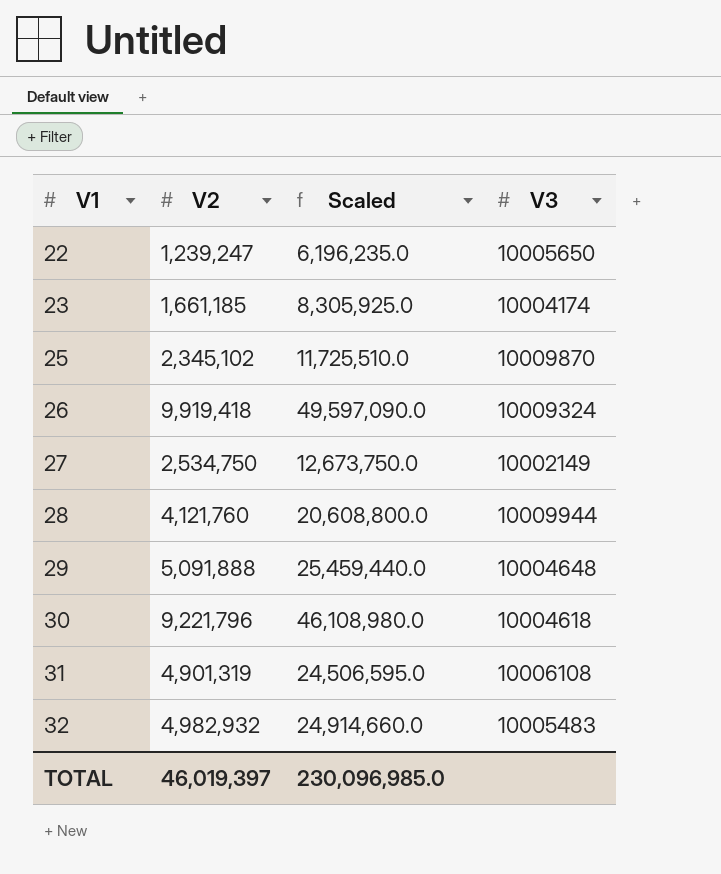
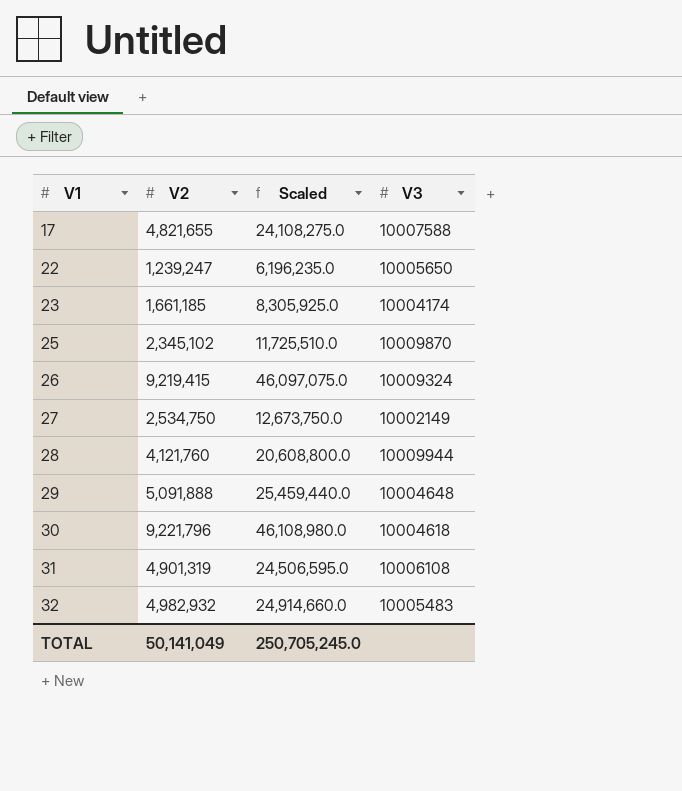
row 17: none -> 4,821,655 | 24,108,275.0 | 10007588
26 | V2: 9,919,418 -> 9,219,415
26 | Scaled: 49,597,090.0 -> 46,097,075.0
TOTAL | V2: 46,019,397 -> 50,141,049
TOTAL | Scaled: 230,096,985.0 -> 250,705,245.0

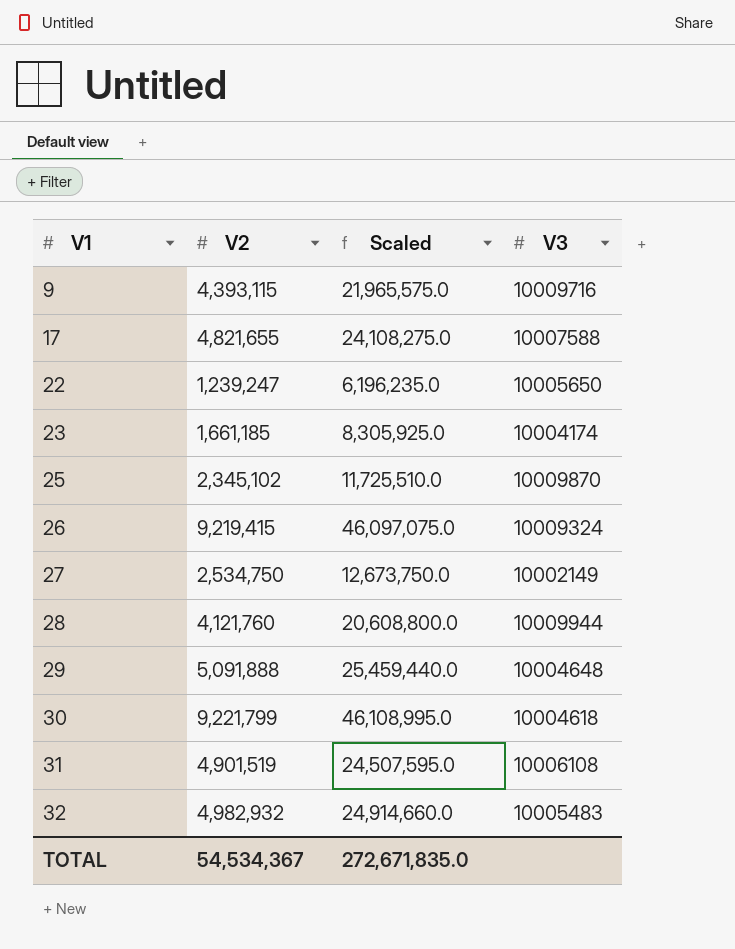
row 9: none -> 4,393,115 | 21,965,575.0 | 10009716
30 | V2: 9,221,796 -> 9,221,799
30 | Scaled: 46,108,980.0 -> 46,108,995.0
31 | V2: 4,901,319 -> 4,901,519
31 | Scaled: 24,506,595.0 -> 24,507,595.0
TOTAL | V2: 50,141,049 -> 54,534,367
TOTAL | Scaled: 250,705,245.0 -> 272,671,835.0

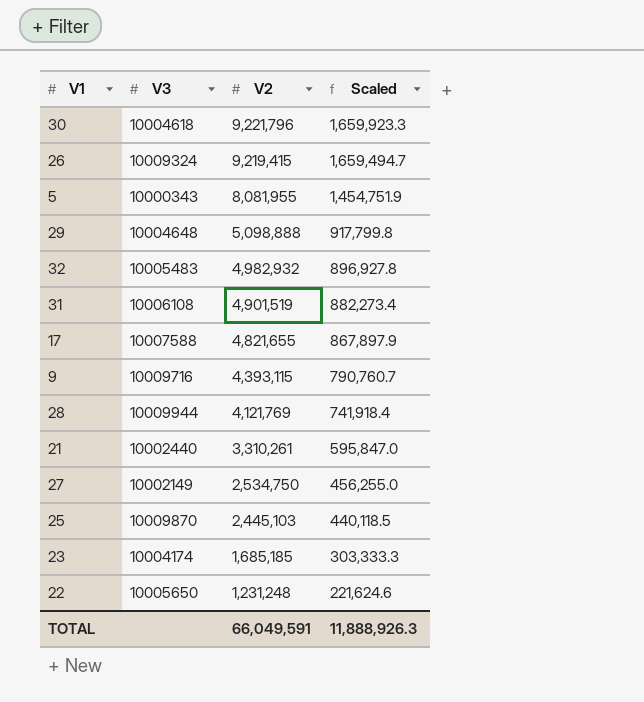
row order: V1 ascending -> V2 descending
column V3 | position: 4 -> 2
column Scaled | formula: [V2] * 5 -> [V2] * 0.18
30 | V2: 9,221,799 -> 9,221,796
row 5: none -> 10000343 | 8,081,955 | 1,454,751.9
29 | V2: 5,091,888 -> 5,098,888
28 | V2: 4,121,760 -> 4,121,769
row 21: none -> 10002440 | 3,310,261 | 595,847.0
25 | V2: 2,345,102 -> 2,445,103
23 | V2: 1,661,185 -> 1,685,185
22 | V2: 1,239,247 -> 1,231,248
TOTAL | V2: 54,534,367 -> 66,049,591
TOTAL | Scaled: 272,671,835.0 -> 11,888,926.3

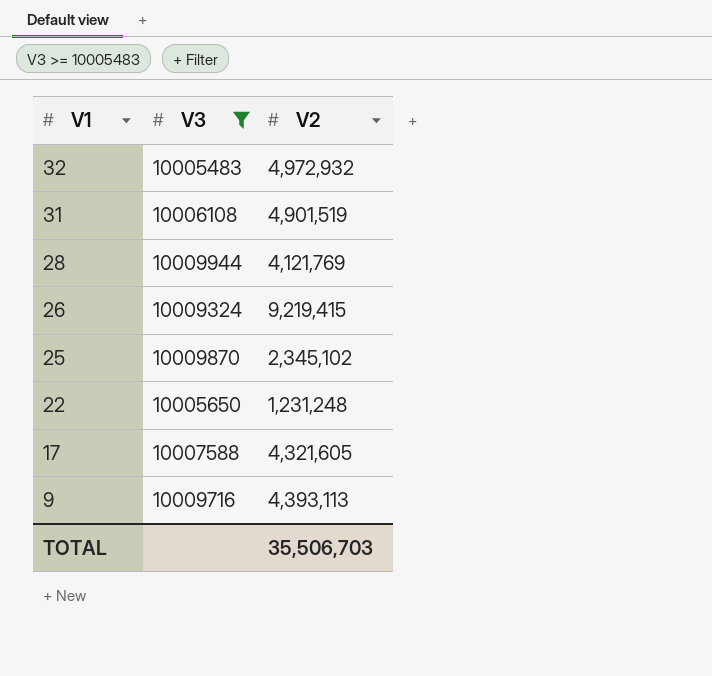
filter: none -> V3 >= 10005483
row order: V2 descending -> V1 descending
column Scaled | formula: [V2] * 0.18 -> none
32 | V2: 4,982,932 -> 4,972,932
25 | V2: 2,445,103 -> 2,345,102
17 | V2: 4,821,655 -> 4,321,605
9 | V2: 4,393,115 -> 4,393,113
TOTAL | V2: 66,049,591 -> 35,506,703

